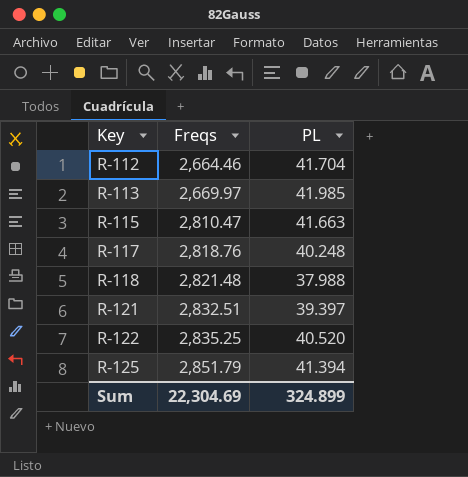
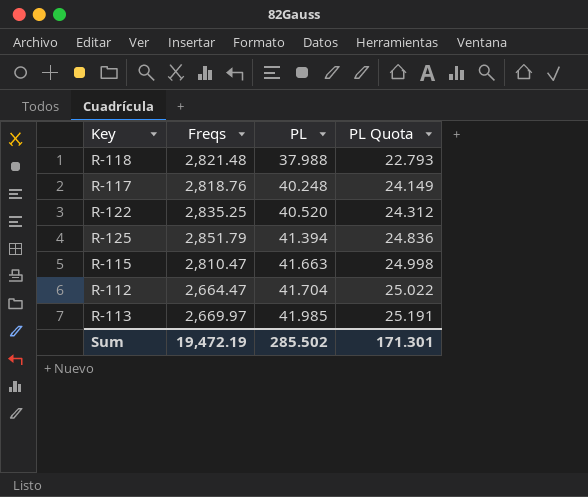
row order: Key ascending -> PL ascending
column PL Quota | formula: none -> [PL] * 0.6
row R-121: 2,832.51 | 39.397 -> none
R-112 | Freqs: 2,664.46 -> 2,664.47
Sum | Freqs: 22,304.69 -> 19,472.19
Sum | PL: 324.899 -> 285.502

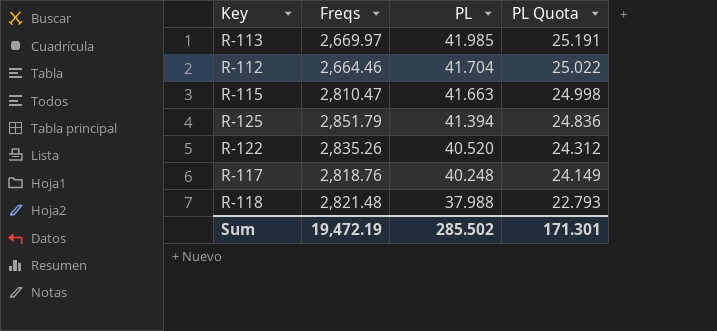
row order: PL ascending -> PL descending
R-112 | Freqs: 2,664.47 -> 2,664.46
R-122 | Freqs: 2,835.25 -> 2,835.26

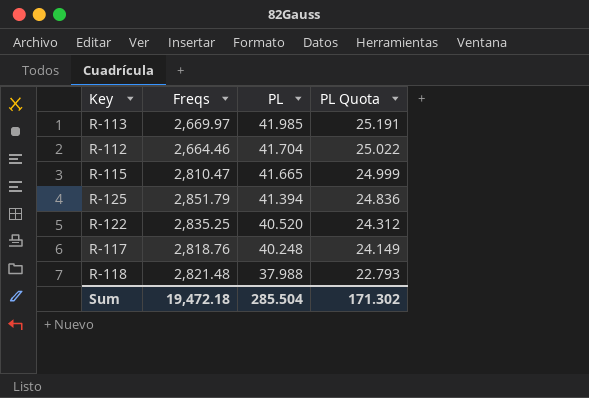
R-115 | PL: 41.663 -> 41.665
R-115 | PL Quota: 24.998 -> 24.999
R-122 | Freqs: 2,835.26 -> 2,835.25
Sum | Freqs: 19,472.19 -> 19,472.18
Sum | PL: 285.502 -> 285.504
Sum | PL Quota: 171.301 -> 171.302

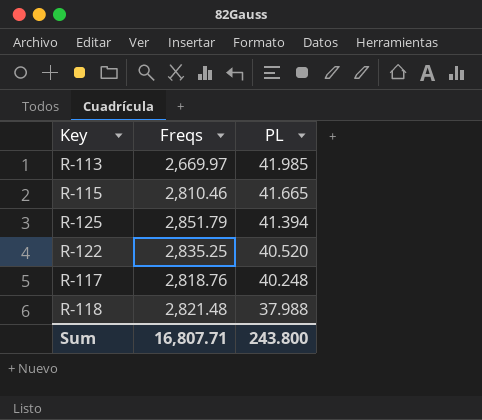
column PL Quota | formula: [PL] * 0.6 -> none
row R-112: 2,664.46 | 41.704 | 25.022 -> none
R-115 | Freqs: 2,810.47 -> 2,810.46
Sum | Freqs: 19,472.18 -> 16,807.71
Sum | PL: 285.504 -> 243.800

